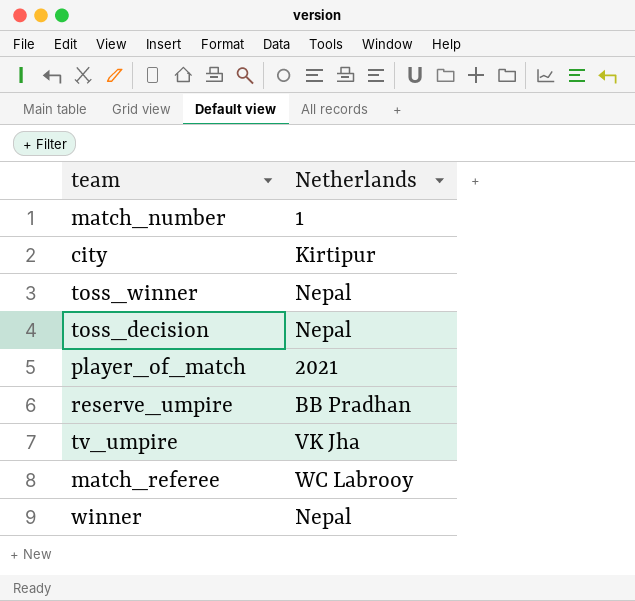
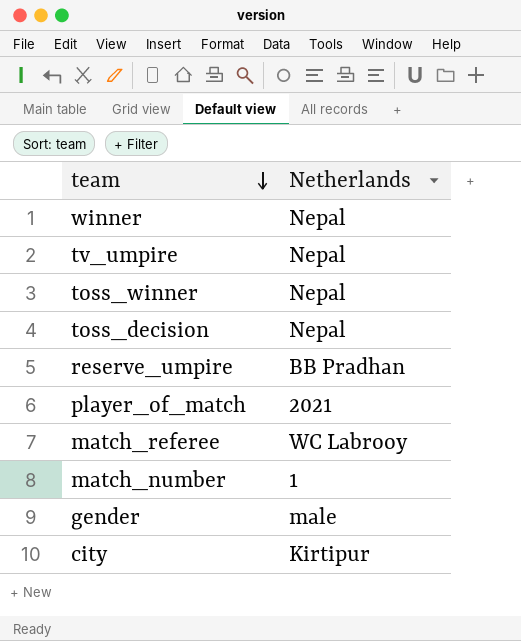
row order: none -> team descending
tv_umpire | Netherlands: VK Jha -> Nepal
row gender: none -> male

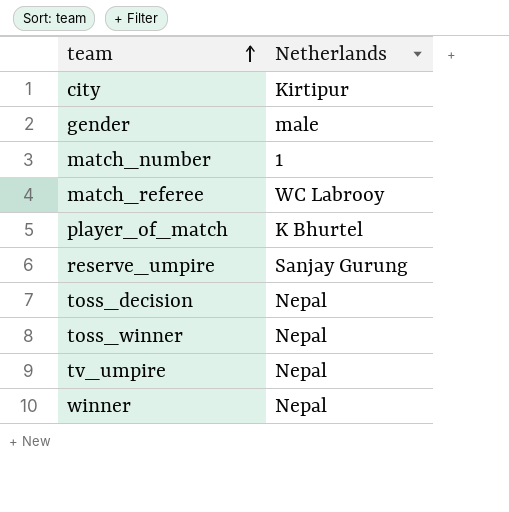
row order: team descending -> team ascending
player_of_match | Netherlands: 2021 -> K Bhurtel
reserve_umpire | Netherlands: BB Pradhan -> Sanjay Gurung

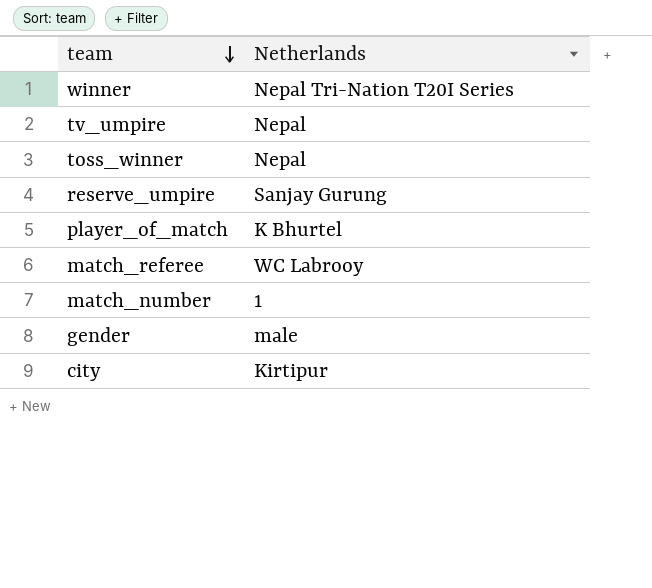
row order: team ascending -> team descending
row toss_decision: Nepal -> none
winner | Netherlands: Nepal -> Nepal Tri-Nation T20I Series

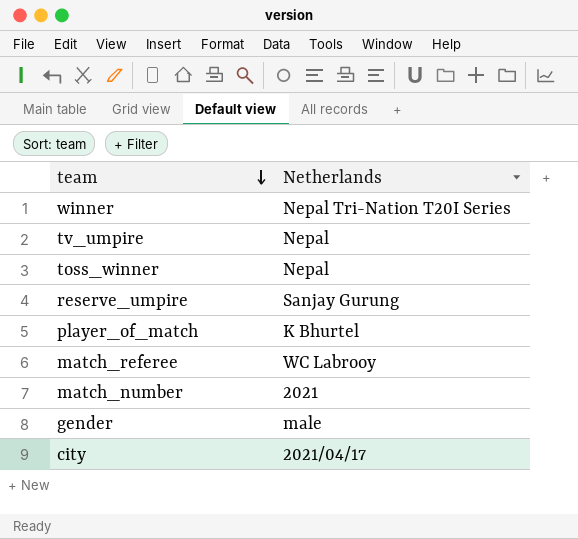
match_number | Netherlands: 1 -> 2021
city | Netherlands: Kirtipur -> 2021/04/17

